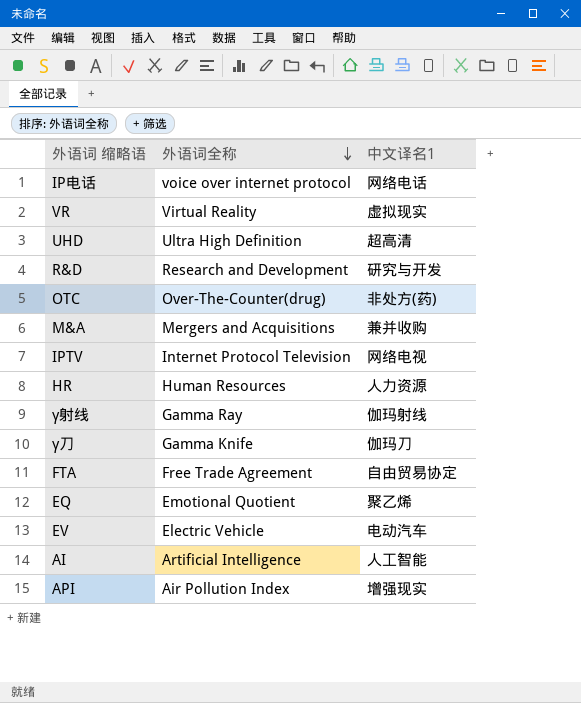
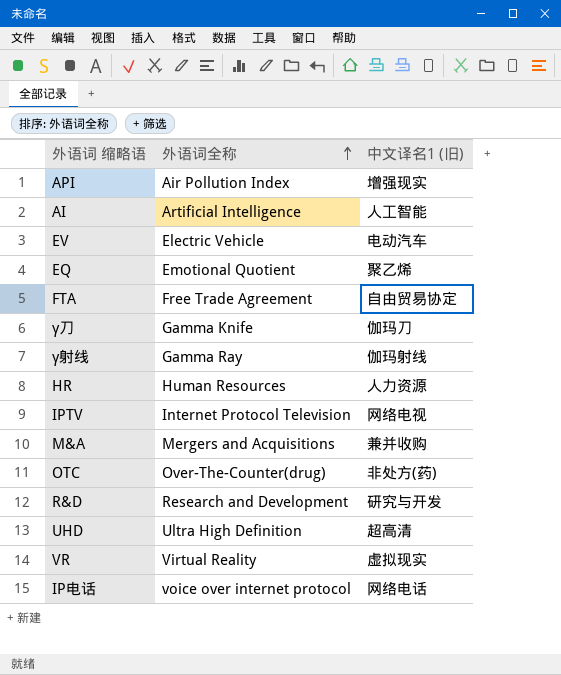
row order: 外语词全称 descending -> 外语词全称 ascending
column name: 中文译名1 -> 中文译名1 (旧)

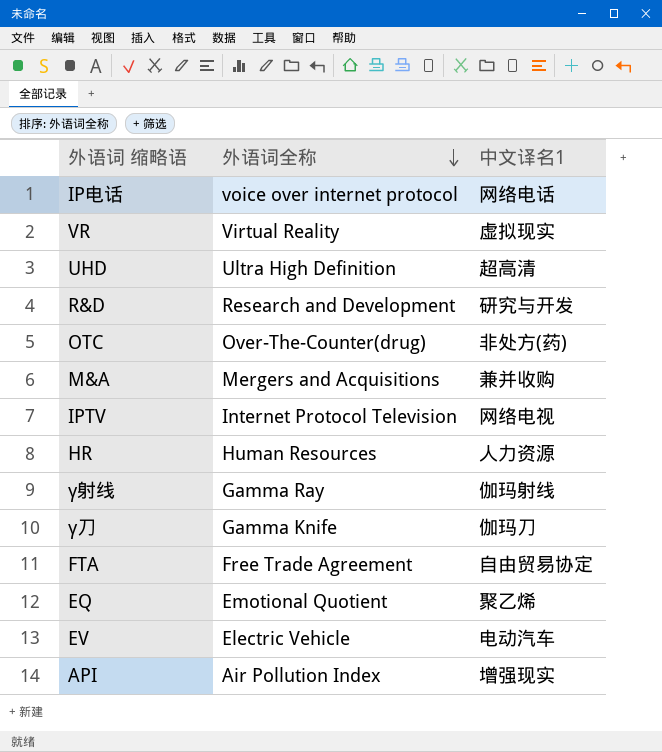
row order: 外语词全称 ascending -> 外语词全称 descending
column name: 中文译名1 (旧) -> 中文译名1
row AI: Artificial Intelligence | 人工智能 -> none

